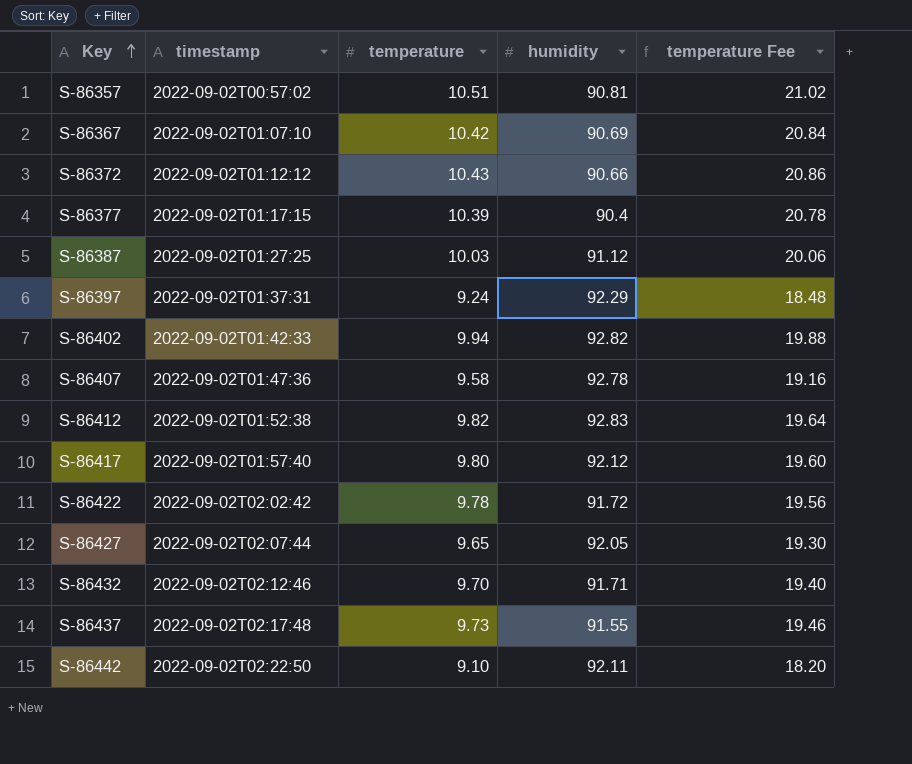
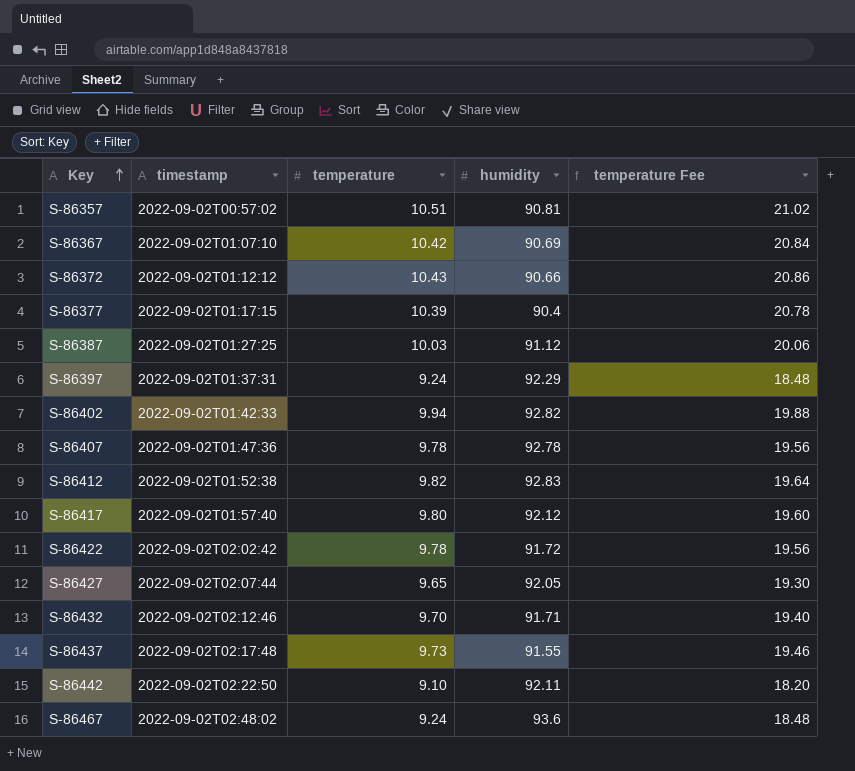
S-86407 | temperature: 9.58 -> 9.78
S-86407 | temperature Fee: 19.16 -> 19.56
row S-86467: none -> 2022-09-02T02:48:02 | 9.24 | 93.6 | 18.48

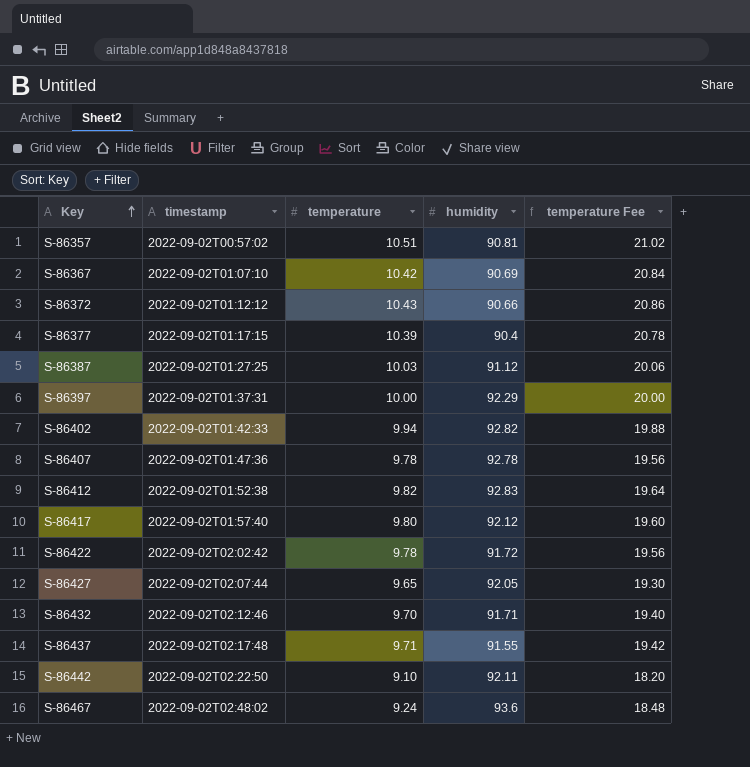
S-86397 | temperature: 9.24 -> 10.00
S-86397 | temperature Fee: 18.48 -> 20.00
S-86437 | temperature: 9.73 -> 9.71
S-86437 | temperature Fee: 19.46 -> 19.42

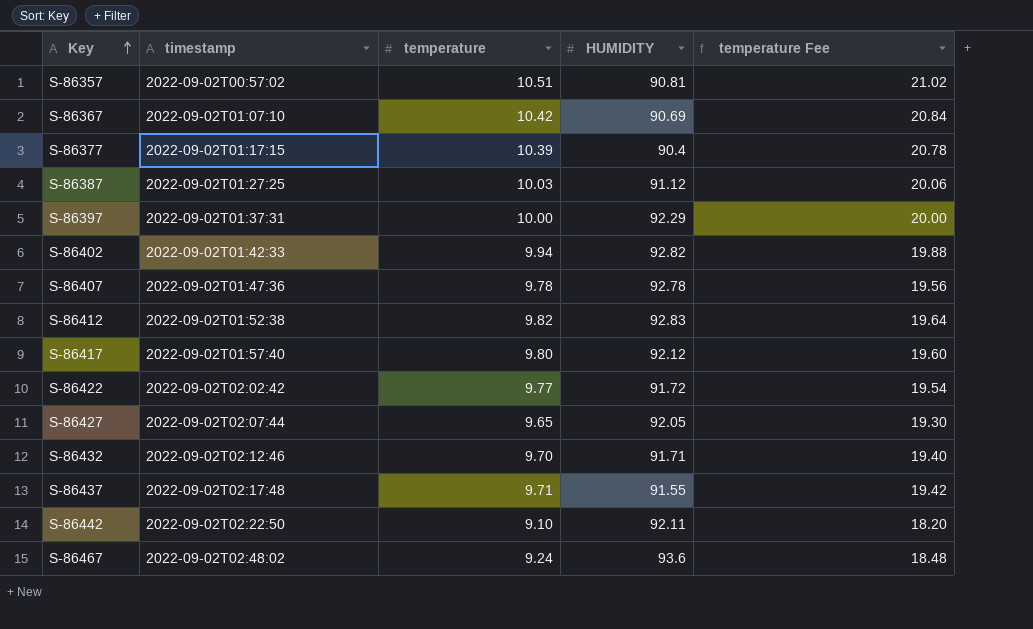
column name: humidity -> HUMIDITY
row S-86372: 2022-09-02T01:12:12 | 10.43 | 90.66 | 20.86 -> none
S-86422 | temperature: 9.78 -> 9.77
S-86422 | temperature Fee: 19.56 -> 19.54

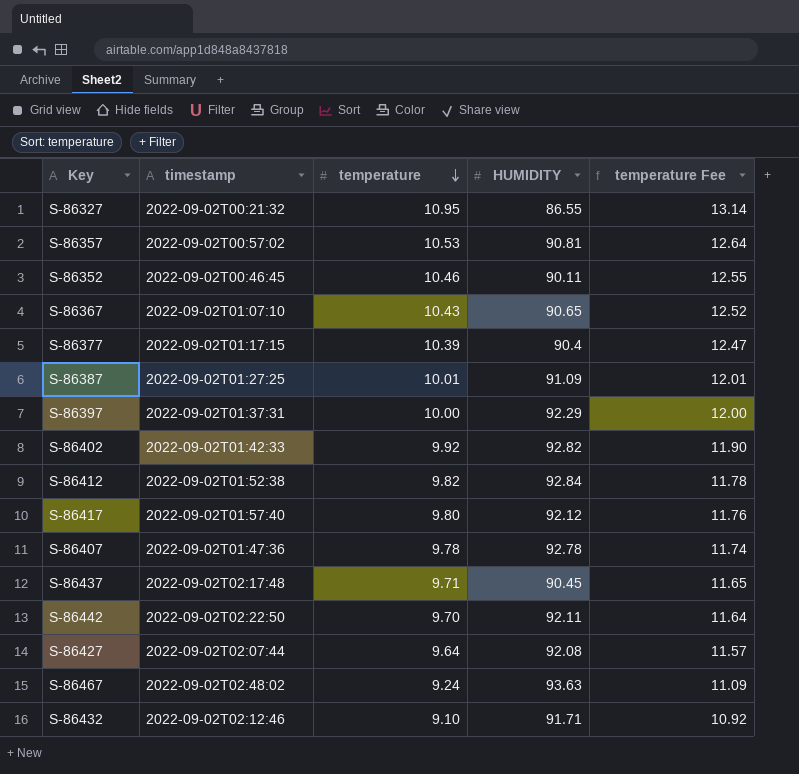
row order: Key ascending -> temperature descending
column temperature Fee | formula: [temperature] * 2 -> [temperature] * 1.2
row S-86422: 2022-09-02T02:02:42 | 9.77 | 91.72 | 19.54 -> none
row S-86327: none -> 2022-09-02T00:21:32 | 10.95 | 86.55 | 13.14
S-86357 | temperature: 10.51 -> 10.53
row S-86352: none -> 2022-09-02T00:46:45 | 10.46 | 90.11 | 12.55
S-86367 | temperature: 10.42 -> 10.43
S-86367 | HUMIDITY: 90.69 -> 90.65
S-86387 | temperature: 10.03 -> 10.01
S-86387 | HUMIDITY: 91.12 -> 91.09
S-86402 | temperature: 9.94 -> 9.92
S-86412 | HUMIDITY: 92.83 -> 92.84
S-86437 | HUMIDITY: 91.55 -> 90.45
S-86442 | temperature: 9.10 -> 9.70
S-86427 | temperature: 9.65 -> 9.64
S-86427 | HUMIDITY: 92.05 -> 92.08
S-86467 | HUMIDITY: 93.6 -> 93.63
S-86432 | temperature: 9.70 -> 9.10

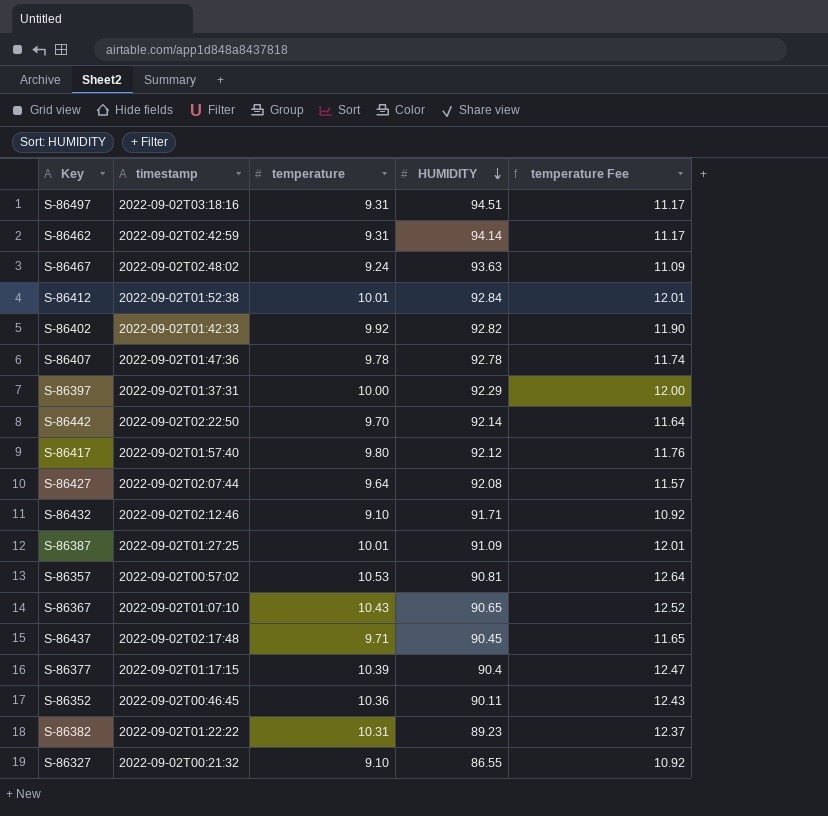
row order: temperature descending -> HUMIDITY descending
row S-86497: none -> 2022-09-02T03:18:16 | 9.31 | 94.51 | 11.17
row S-86462: none -> 2022-09-02T02:42:59 | 9.31 | 94.14 | 11.17
S-86412 | temperature: 9.82 -> 10.01
S-86412 | temperature Fee: 11.78 -> 12.01
S-86442 | HUMIDITY: 92.11 -> 92.14
S-86352 | temperature: 10.46 -> 10.36
S-86352 | temperature Fee: 12.55 -> 12.43
row S-86382: none -> 2022-09-02T01:22:22 | 10.31 | 89.23 | 12.37
S-86327 | temperature: 10.95 -> 9.10
S-86327 | temperature Fee: 13.14 -> 10.92

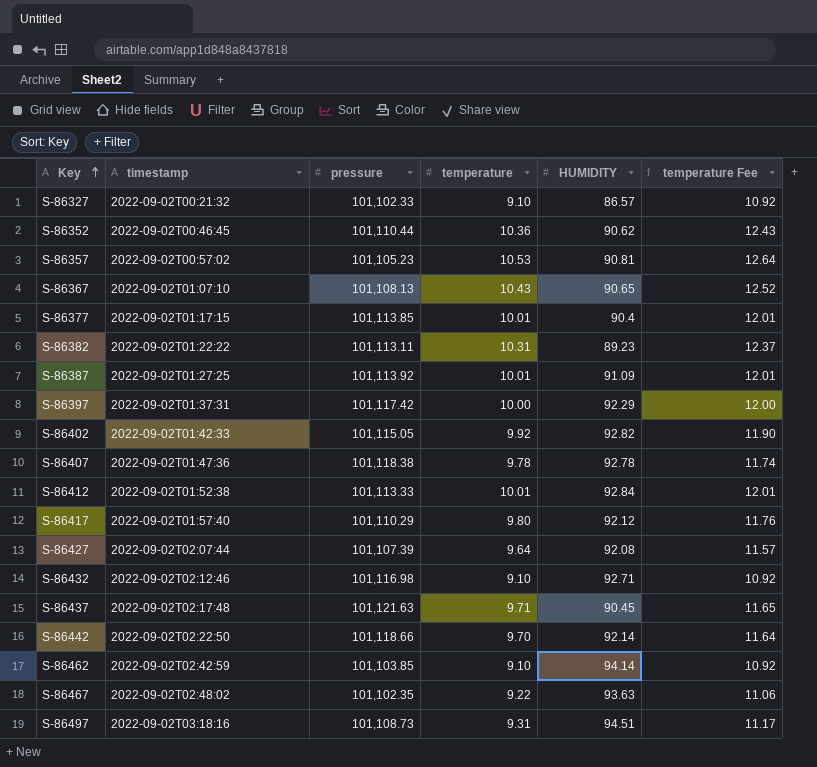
row order: HUMIDITY descending -> Key ascending
column pressure | position: none -> 3
S-86327 | HUMIDITY: 86.55 -> 86.57
S-86352 | HUMIDITY: 90.11 -> 90.62
S-86377 | temperature: 10.39 -> 10.01
S-86377 | temperature Fee: 12.47 -> 12.01
S-86432 | HUMIDITY: 91.71 -> 92.71
S-86462 | temperature: 9.31 -> 9.10
S-86462 | temperature Fee: 11.17 -> 10.92
S-86467 | temperature: 9.24 -> 9.22
S-86467 | temperature Fee: 11.09 -> 11.06

